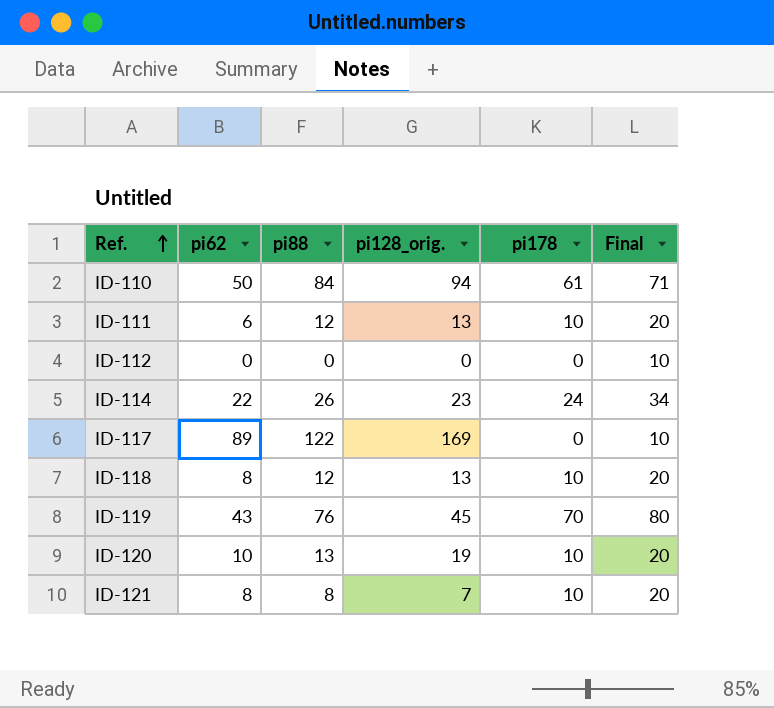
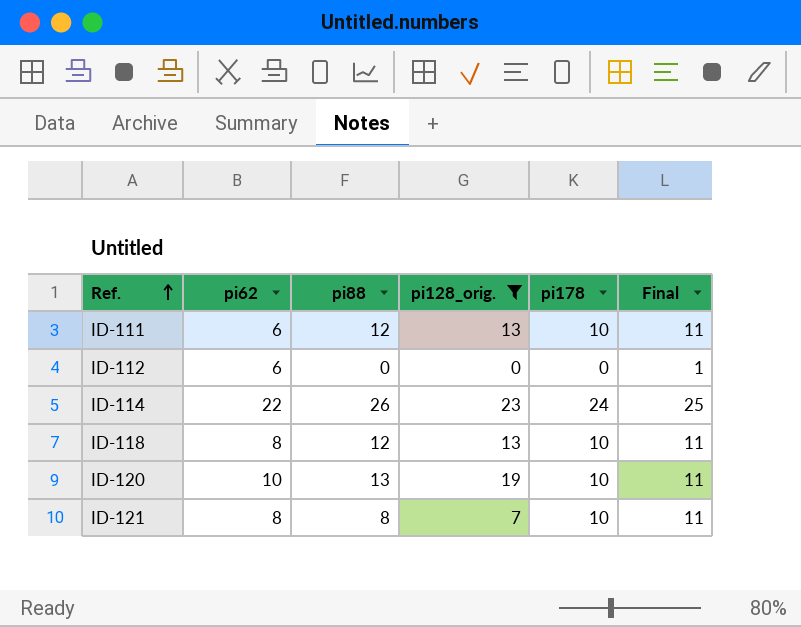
filter: none -> pi128_orig. <= 23
column Final | formula: [pi178] + 10 -> [pi178] + 1
ID-112 | pi62: 0 -> 6

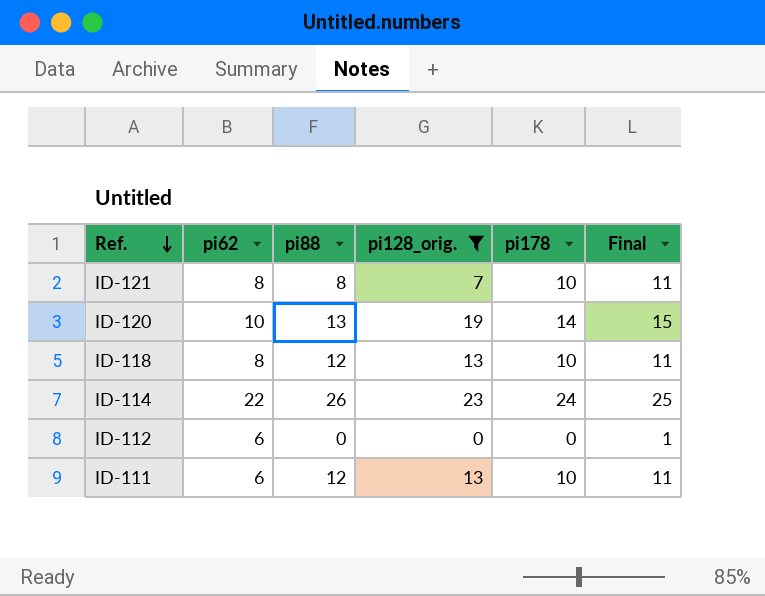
row order: Ref. ascending -> Ref. descending
ID-120 | pi178: 10 -> 14
ID-120 | Final: 11 -> 15

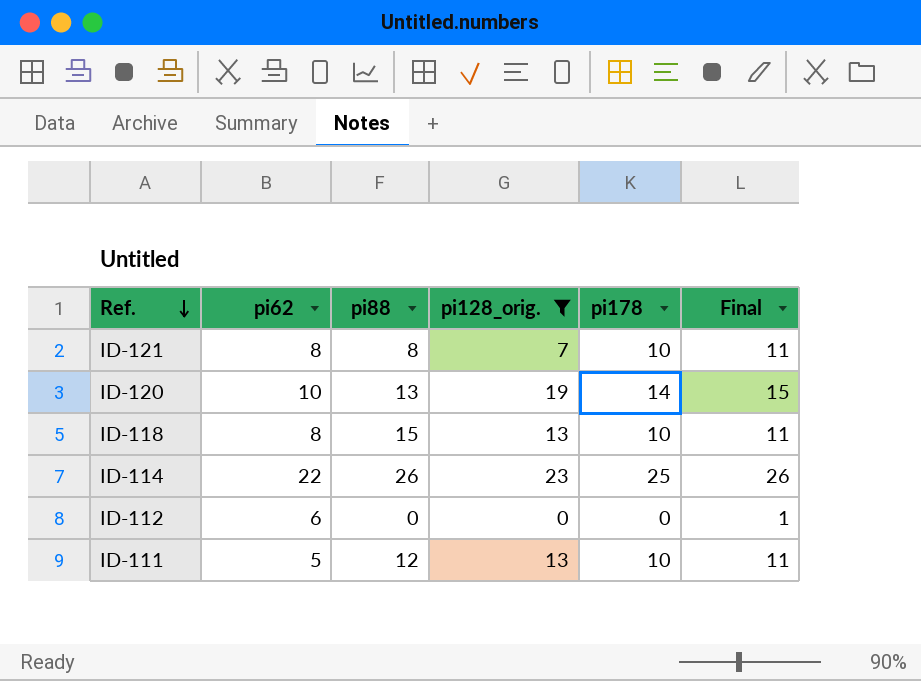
ID-118 | pi88: 12 -> 15
ID-114 | pi178: 24 -> 25
ID-114 | Final: 25 -> 26
ID-111 | pi62: 6 -> 5

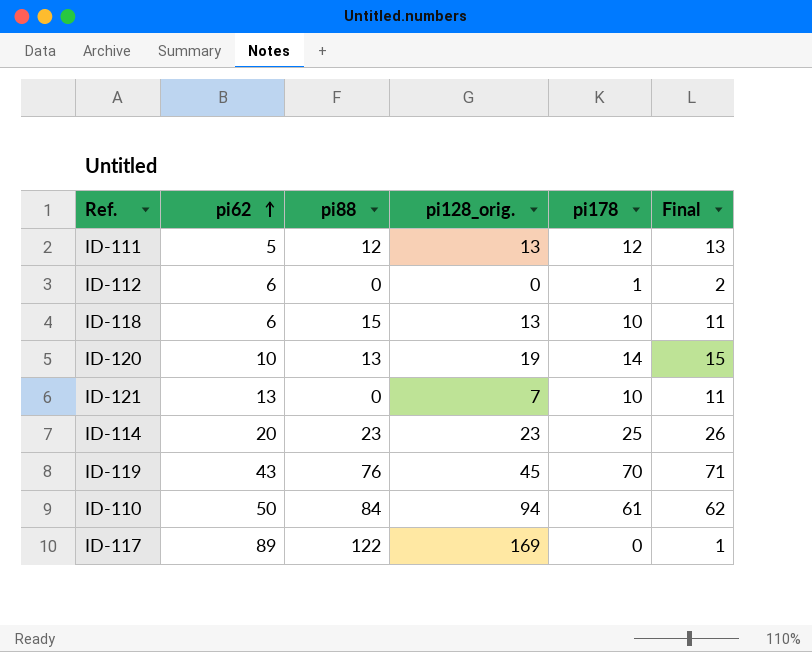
filter: pi128_orig. <= 23 -> none
row order: Ref. descending -> pi62 ascending
ID-111 | pi178: 10 -> 12
ID-111 | Final: 11 -> 13
ID-112 | pi178: 0 -> 1
ID-112 | Final: 1 -> 2
ID-118 | pi62: 8 -> 6
ID-121 | pi62: 8 -> 13
ID-121 | pi88: 8 -> 0
ID-114 | pi62: 22 -> 20
ID-114 | pi88: 26 -> 23

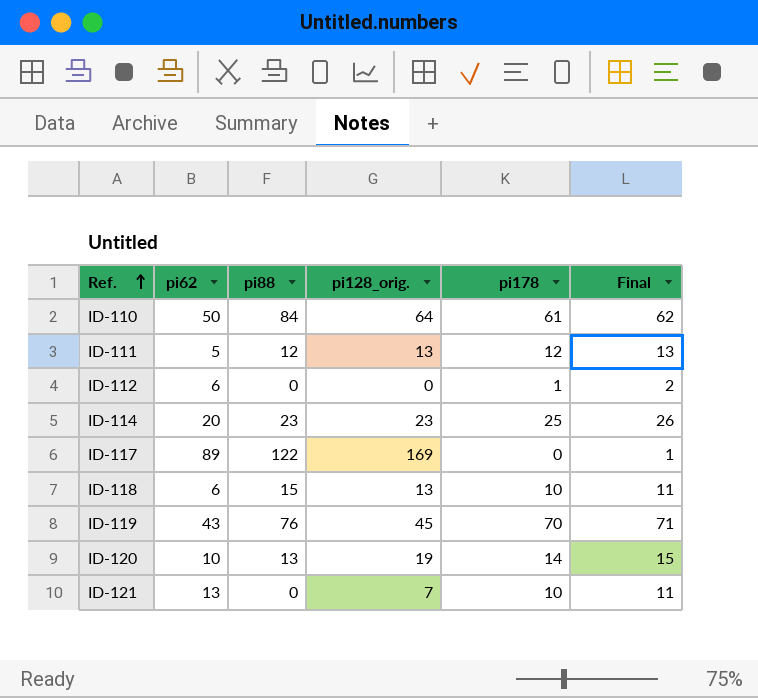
row order: pi62 ascending -> Ref. ascending
ID-110 | pi128_orig.: 94 -> 64

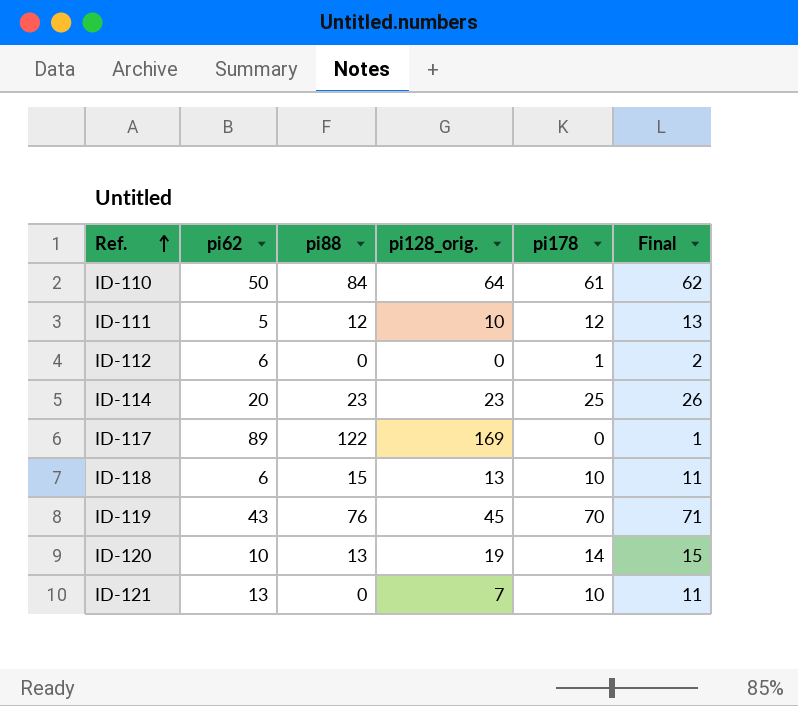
ID-111 | pi128_orig.: 13 -> 10

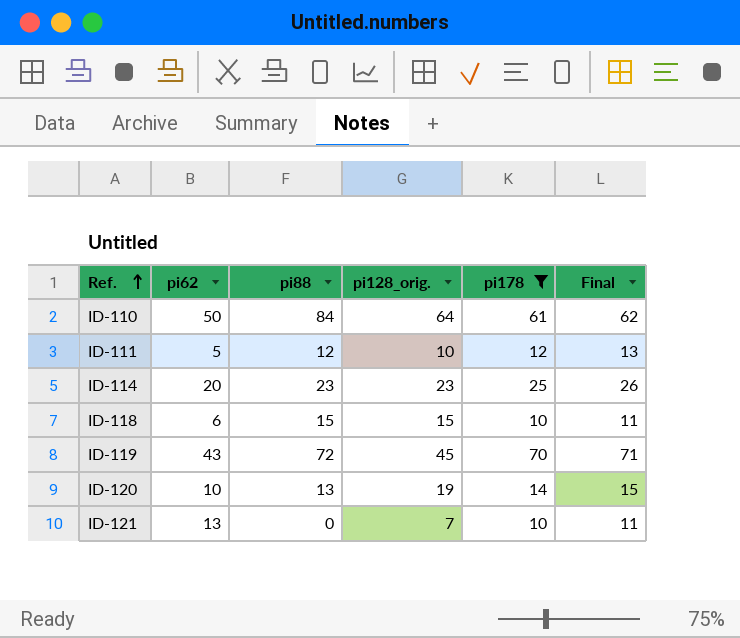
filter: none -> pi178 >= 10
ID-118 | pi128_orig.: 13 -> 15
ID-119 | pi88: 76 -> 72

